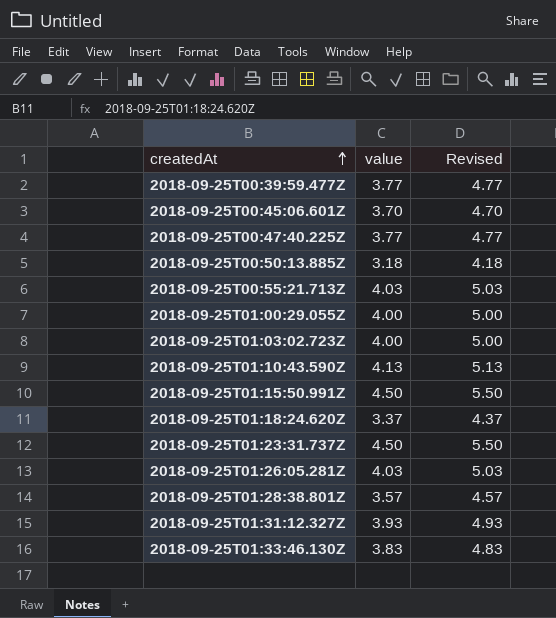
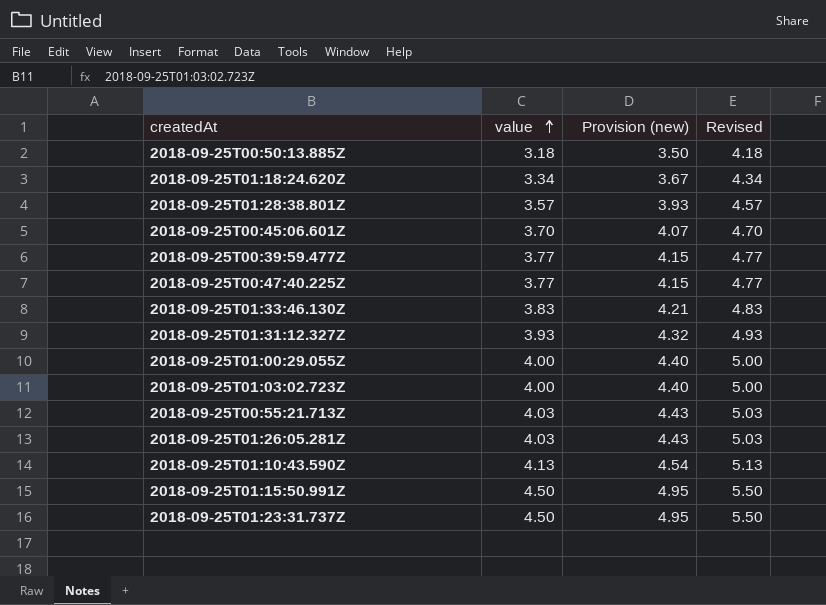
row order: createdAt ascending -> value ascending
column Provision (new) | formula: none -> [value] * 1.1
2018-09-25T01:18:24.620Z | value: 3.37 -> 3.34
2018-09-25T01:18:24.620Z | Revised: 4.37 -> 4.34

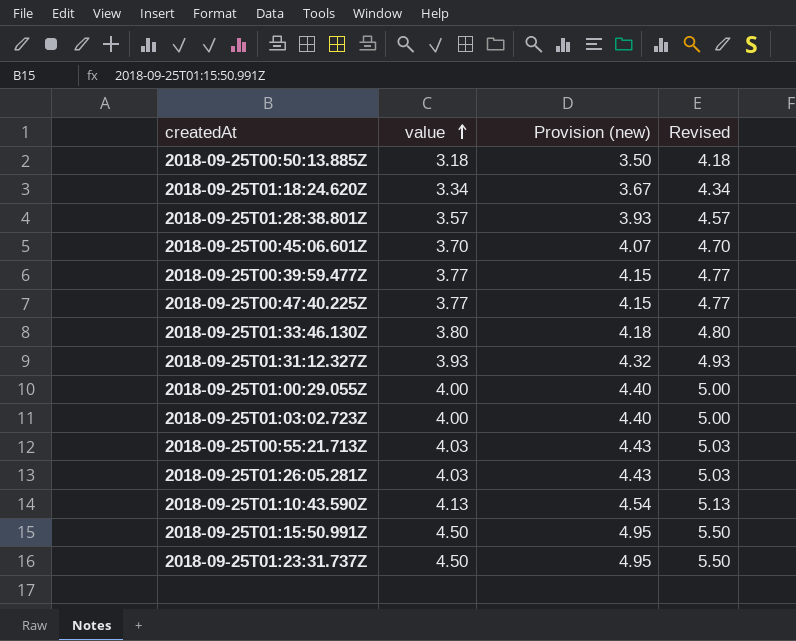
2018-09-25T01:33:46.130Z | value: 3.83 -> 3.80
2018-09-25T01:33:46.130Z | Provision (new): 4.21 -> 4.18
2018-09-25T01:33:46.130Z | Revised: 4.83 -> 4.80

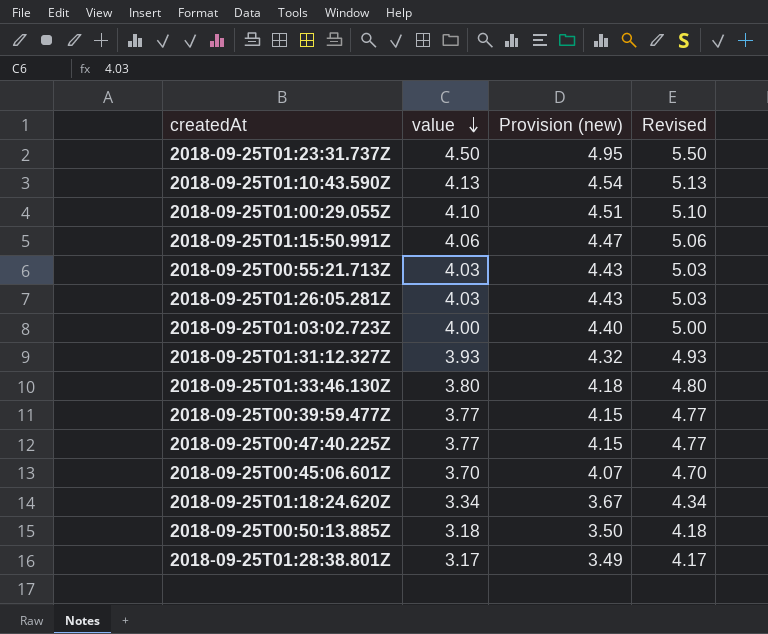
row order: value ascending -> value descending
2018-09-25T01:00:29.055Z | value: 4.00 -> 4.10
2018-09-25T01:00:29.055Z | Provision (new): 4.40 -> 4.51
2018-09-25T01:00:29.055Z | Revised: 5.00 -> 5.10
2018-09-25T01:15:50.991Z | value: 4.50 -> 4.06
2018-09-25T01:15:50.991Z | Provision (new): 4.95 -> 4.47
2018-09-25T01:15:50.991Z | Revised: 5.50 -> 5.06
2018-09-25T01:28:38.801Z | value: 3.57 -> 3.17
2018-09-25T01:28:38.801Z | Provision (new): 3.93 -> 3.49
2018-09-25T01:28:38.801Z | Revised: 4.57 -> 4.17

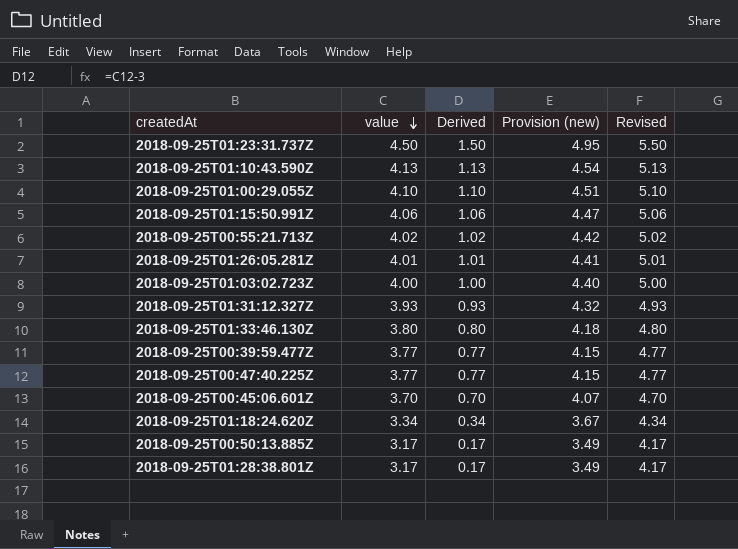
column Derived | formula: none -> [value] - 3
2018-09-25T00:55:21.713Z | value: 4.03 -> 4.02
2018-09-25T00:55:21.713Z | Provision (new): 4.43 -> 4.42
2018-09-25T00:55:21.713Z | Revised: 5.03 -> 5.02
2018-09-25T01:26:05.281Z | value: 4.03 -> 4.01
2018-09-25T01:26:05.281Z | Provision (new): 4.43 -> 4.41
2018-09-25T01:26:05.281Z | Revised: 5.03 -> 5.01
2018-09-25T00:50:13.885Z | value: 3.18 -> 3.17
2018-09-25T00:50:13.885Z | Provision (new): 3.50 -> 3.49
2018-09-25T00:50:13.885Z | Revised: 4.18 -> 4.17

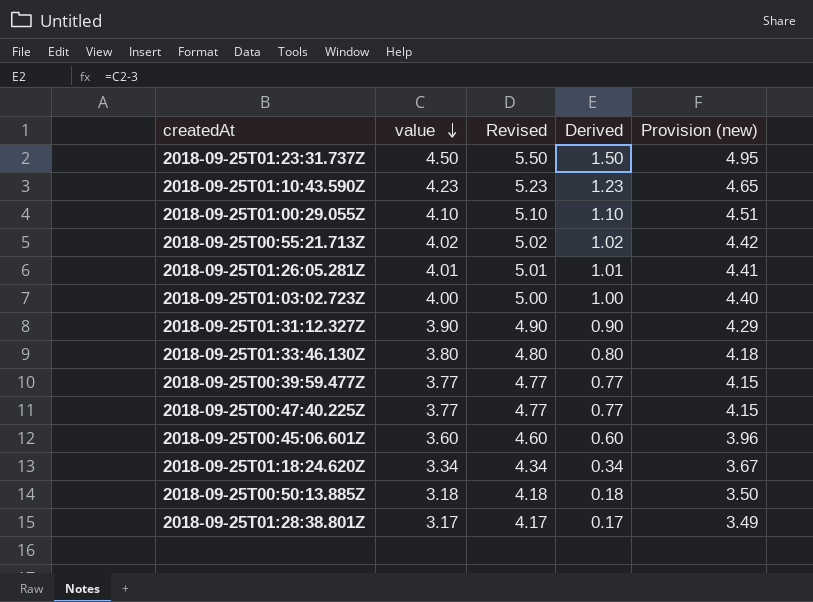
column Revised | position: 5 -> 3
row 2018-09-25T01:15:50.991Z: 4.06 | 1.06 | 4.47 | 5.06 -> none
2018-09-25T01:10:43.590Z | value: 4.13 -> 4.23
2018-09-25T01:10:43.590Z | Revised: 5.13 -> 5.23
2018-09-25T01:10:43.590Z | Derived: 1.13 -> 1.23
2018-09-25T01:10:43.590Z | Provision (new): 4.54 -> 4.65
2018-09-25T01:31:12.327Z | value: 3.93 -> 3.90
2018-09-25T01:31:12.327Z | Revised: 4.93 -> 4.90
2018-09-25T01:31:12.327Z | Derived: 0.93 -> 0.90
2018-09-25T01:31:12.327Z | Provision (new): 4.32 -> 4.29
2018-09-25T00:45:06.601Z | value: 3.70 -> 3.60
2018-09-25T00:45:06.601Z | Revised: 4.70 -> 4.60
2018-09-25T00:45:06.601Z | Derived: 0.70 -> 0.60
2018-09-25T00:45:06.601Z | Provision (new): 4.07 -> 3.96
2018-09-25T00:50:13.885Z | value: 3.17 -> 3.18
2018-09-25T00:50:13.885Z | Revised: 4.17 -> 4.18
2018-09-25T00:50:13.885Z | Derived: 0.17 -> 0.18
2018-09-25T00:50:13.885Z | Provision (new): 3.49 -> 3.50

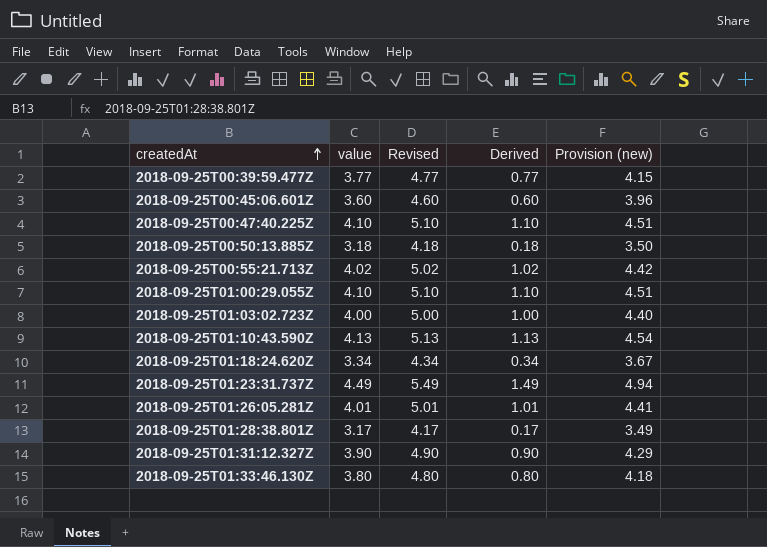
row order: value descending -> createdAt ascending
2018-09-25T00:47:40.225Z | value: 3.77 -> 4.10
2018-09-25T00:47:40.225Z | Revised: 4.77 -> 5.10
2018-09-25T00:47:40.225Z | Derived: 0.77 -> 1.10
2018-09-25T00:47:40.225Z | Provision (new): 4.15 -> 4.51
2018-09-25T01:10:43.590Z | value: 4.23 -> 4.13
2018-09-25T01:10:43.590Z | Revised: 5.23 -> 5.13
2018-09-25T01:10:43.590Z | Derived: 1.23 -> 1.13
2018-09-25T01:10:43.590Z | Provision (new): 4.65 -> 4.54
2018-09-25T01:23:31.737Z | value: 4.50 -> 4.49
2018-09-25T01:23:31.737Z | Revised: 5.50 -> 5.49
2018-09-25T01:23:31.737Z | Derived: 1.50 -> 1.49
2018-09-25T01:23:31.737Z | Provision (new): 4.95 -> 4.94

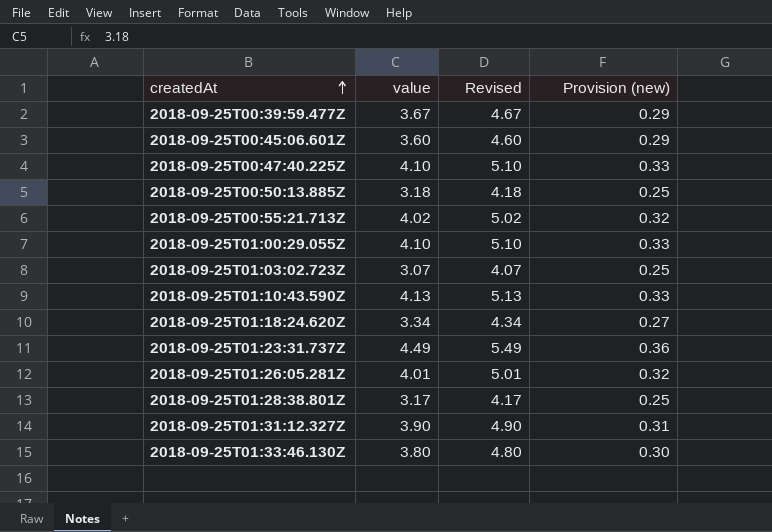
column Derived | formula: [value] - 3 -> none
column Provision (new) | formula: [value] * 1.1 -> [value] * 0.08
2018-09-25T00:39:59.477Z | value: 3.77 -> 3.67
2018-09-25T00:39:59.477Z | Revised: 4.77 -> 4.67
2018-09-25T01:03:02.723Z | value: 4.00 -> 3.07
2018-09-25T01:03:02.723Z | Revised: 5.00 -> 4.07

